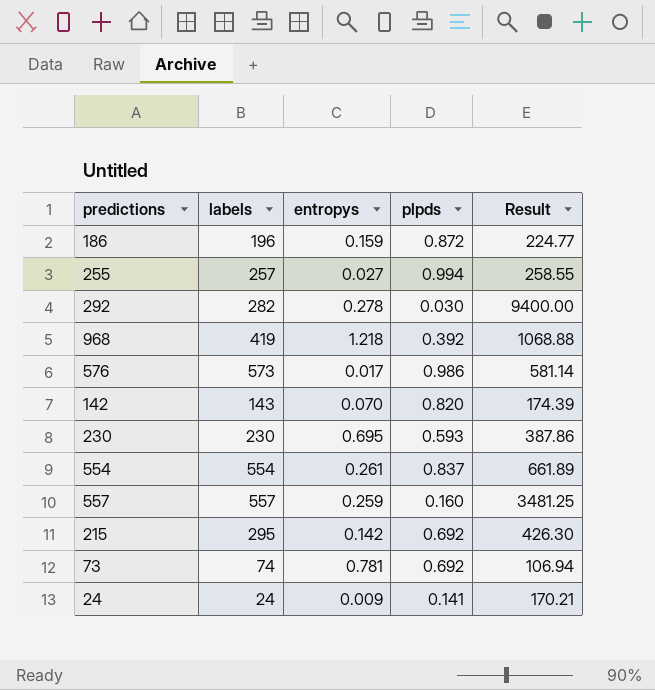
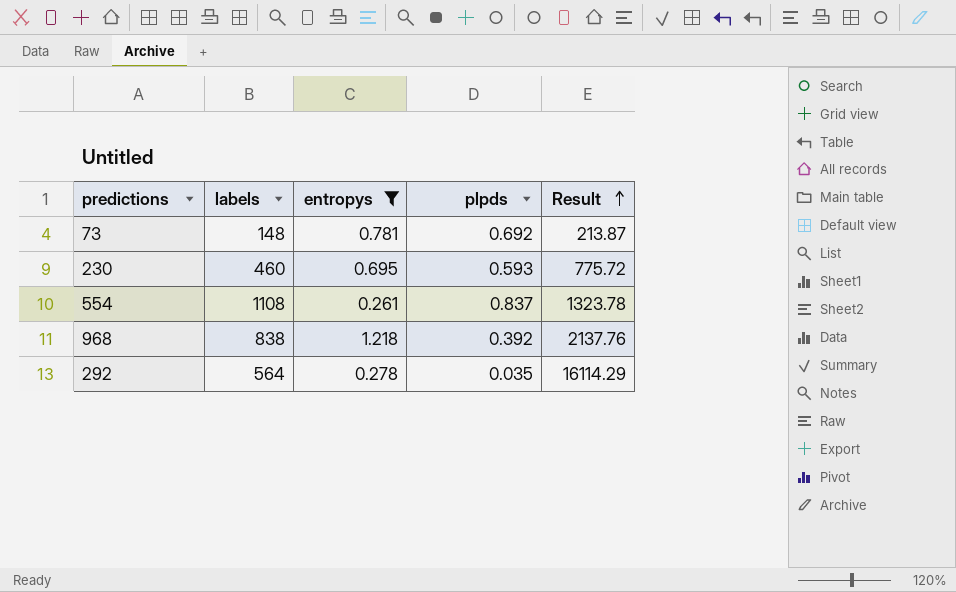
filter: none -> entropys >= 0.261
row order: none -> Result ascending
73 | labels: 74 -> 148
73 | Result: 106.94 -> 213.87
230 | labels: 230 -> 460
230 | Result: 387.86 -> 775.72
554 | labels: 554 -> 1108
554 | Result: 661.89 -> 1323.78
968 | labels: 419 -> 838
968 | Result: 1068.88 -> 2137.76
292 | labels: 282 -> 564
292 | plpds: 0.030 -> 0.035
292 | Result: 9400.00 -> 16114.29

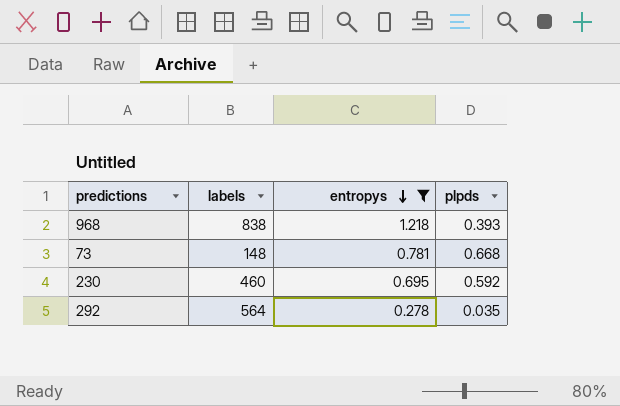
row order: Result ascending -> entropys descending
column Result | formula: [labels] / [plpds] -> none
row 554: 1108 | 0.261 | 0.837 | 1323.78 -> none
968 | plpds: 0.392 -> 0.393
73 | plpds: 0.692 -> 0.668
230 | plpds: 0.593 -> 0.592

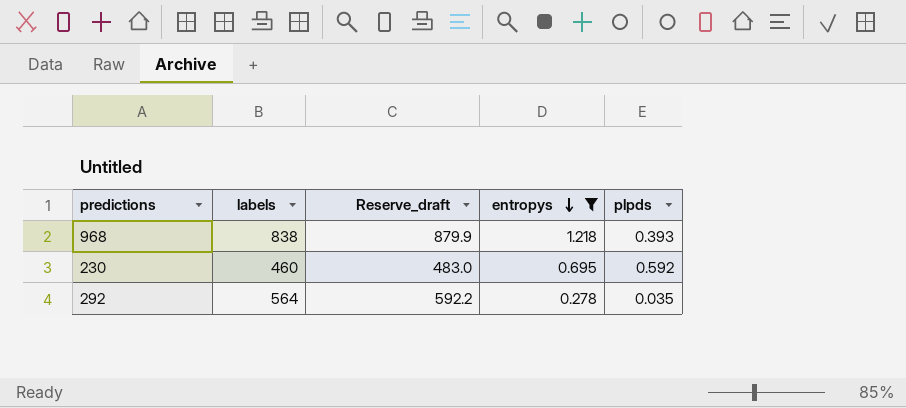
column Reserve_draft | formula: none -> [labels] * 1.05
row 73: 148 | 0.781 | 0.668 -> none

